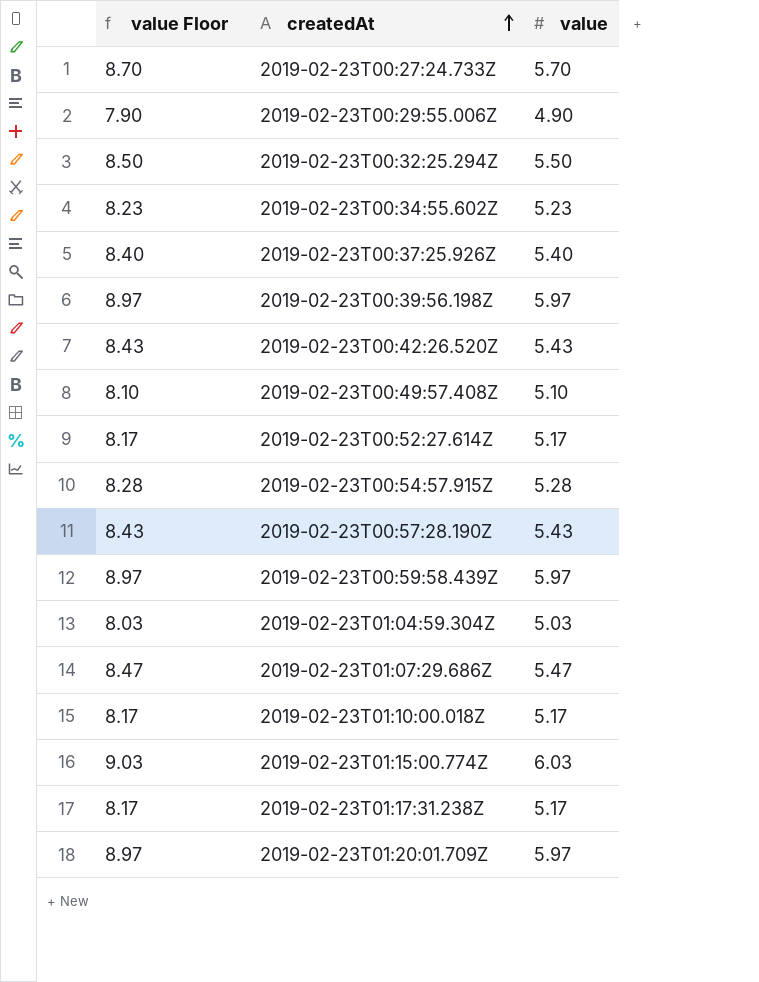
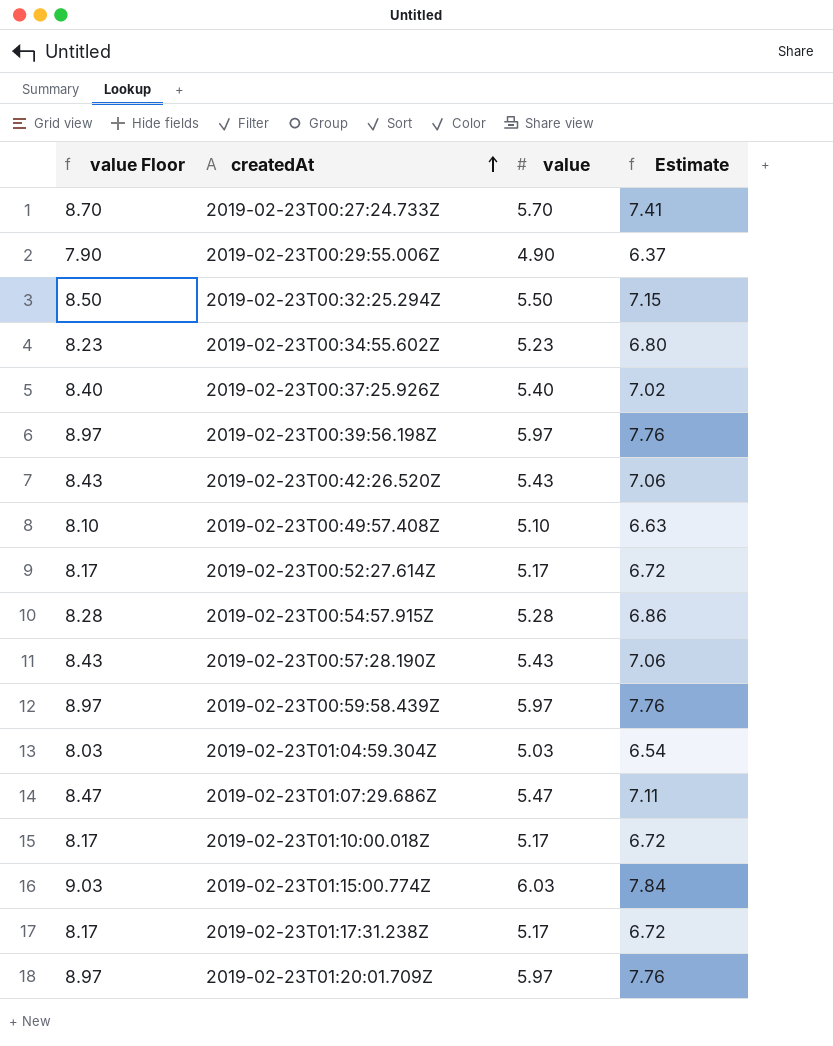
column Estimate | formula: none -> [value] * 1.3

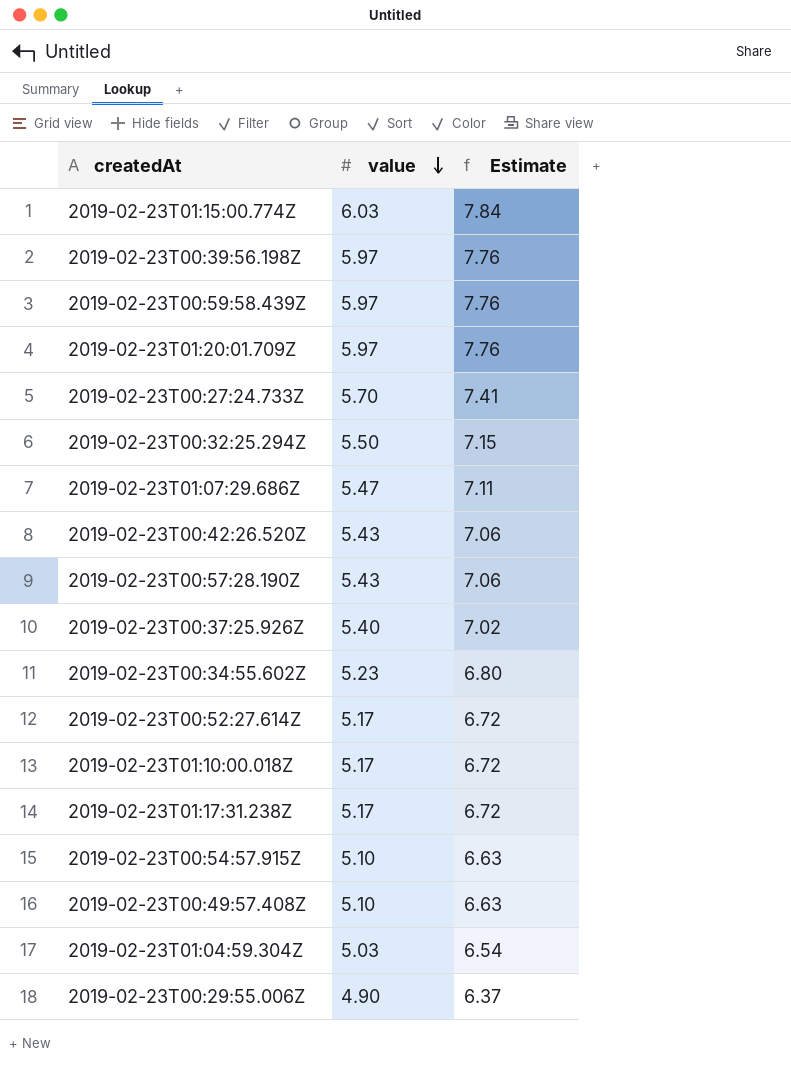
row order: createdAt ascending -> value descending
column value Floor | formula: [value] + 3 -> none
2019-02-23T00:54:57.915Z | value: 5.28 -> 5.10
2019-02-23T00:54:57.915Z | Estimate: 6.86 -> 6.63

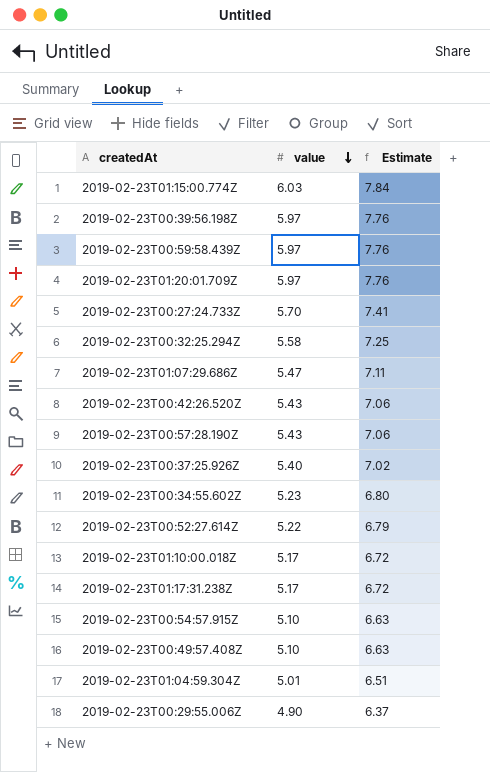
2019-02-23T00:32:25.294Z | value: 5.50 -> 5.58
2019-02-23T00:32:25.294Z | Estimate: 7.15 -> 7.25
2019-02-23T00:52:27.614Z | value: 5.17 -> 5.22
2019-02-23T00:52:27.614Z | Estimate: 6.72 -> 6.79
2019-02-23T01:04:59.304Z | value: 5.03 -> 5.01
2019-02-23T01:04:59.304Z | Estimate: 6.54 -> 6.51

